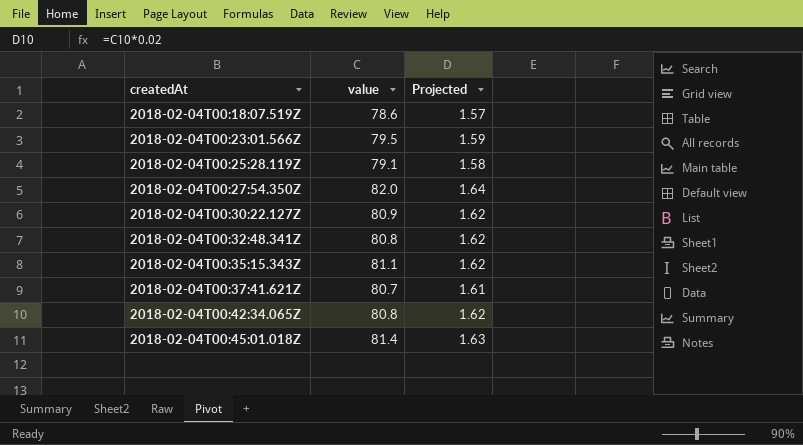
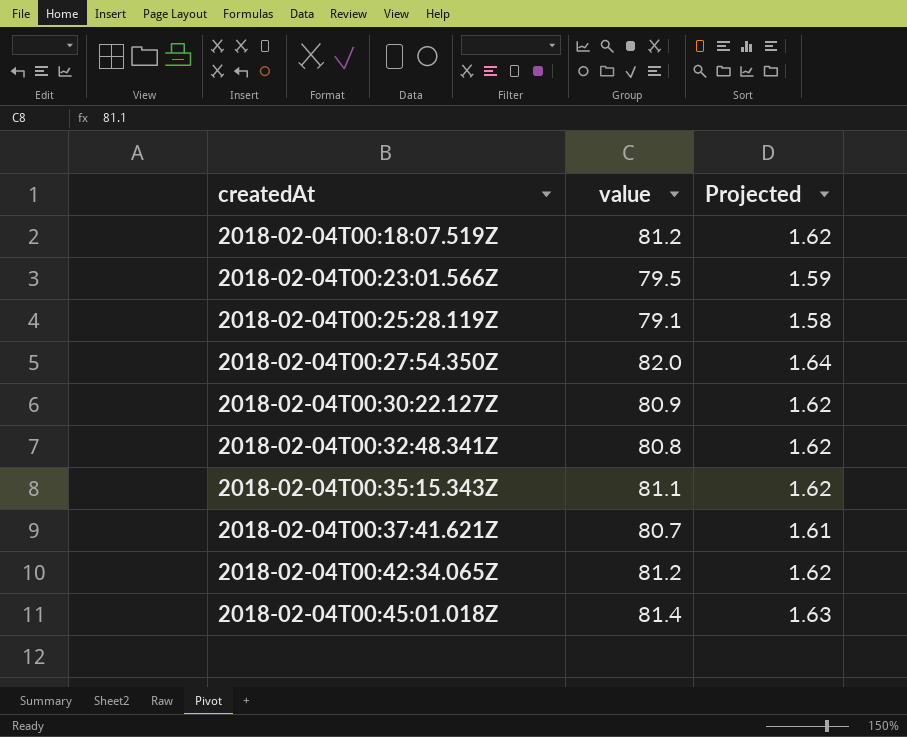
2018-02-04T00:18:07.519Z | value: 78.6 -> 81.2
2018-02-04T00:18:07.519Z | Projected: 1.57 -> 1.62
2018-02-04T00:42:34.065Z | value: 80.8 -> 81.2

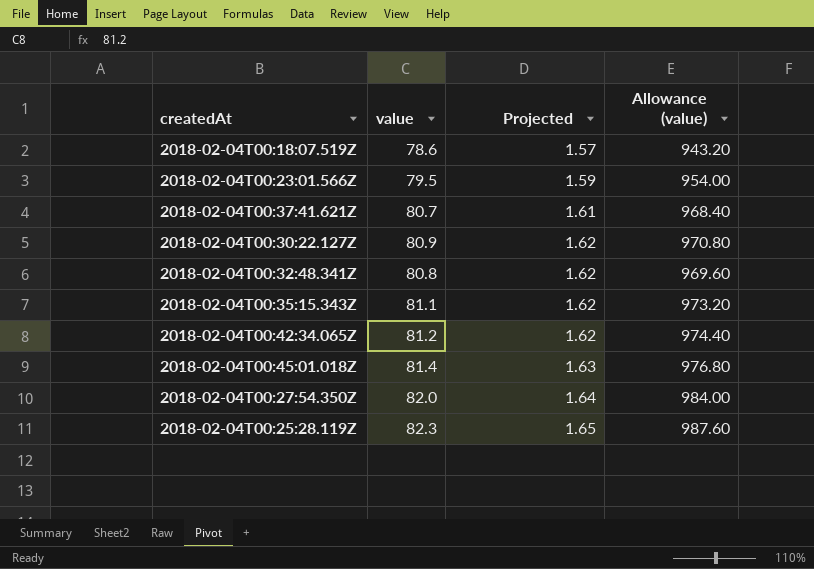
row order: createdAt ascending -> Projected ascending
column Allowance (value) | formula: none -> [value] * 12
2018-02-04T00:18:07.519Z | value: 81.2 -> 78.6
2018-02-04T00:18:07.519Z | Projected: 1.62 -> 1.57
2018-02-04T00:25:28.119Z | value: 79.1 -> 82.3
2018-02-04T00:25:28.119Z | Projected: 1.58 -> 1.65

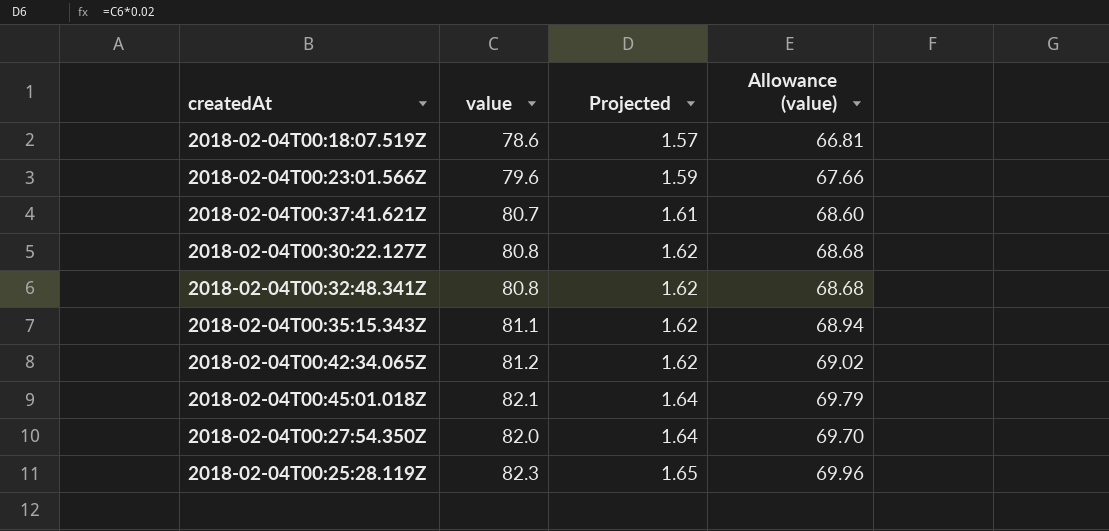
column Allowance (value) | formula: [value] * 12 -> [value] * 0.85
2018-02-04T00:23:01.566Z | value: 79.5 -> 79.6
2018-02-04T00:30:22.127Z | value: 80.9 -> 80.8
2018-02-04T00:45:01.018Z | value: 81.4 -> 82.1
2018-02-04T00:45:01.018Z | Projected: 1.63 -> 1.64

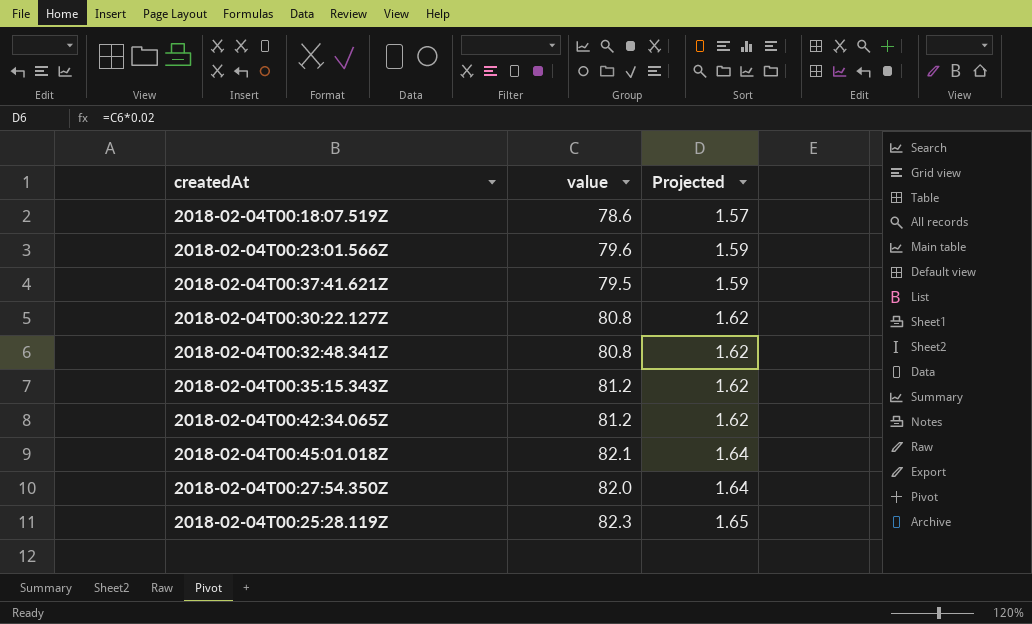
column Allowance (value) | formula: [value] * 0.85 -> none
2018-02-04T00:37:41.621Z | value: 80.7 -> 79.5
2018-02-04T00:37:41.621Z | Projected: 1.61 -> 1.59
2018-02-04T00:35:15.343Z | value: 81.1 -> 81.2

